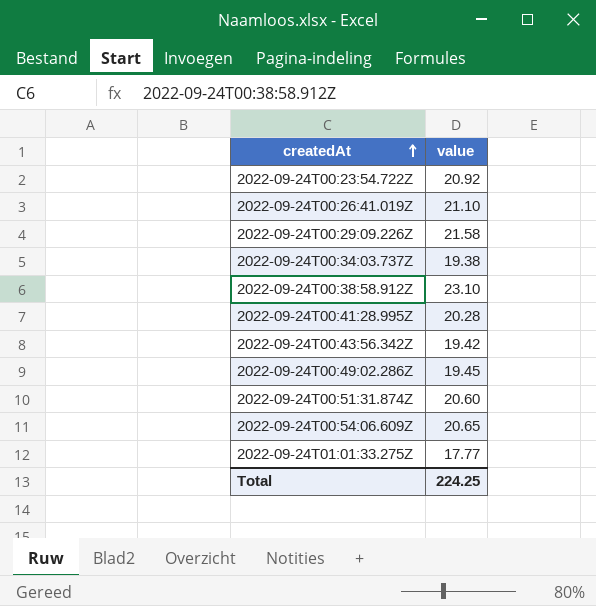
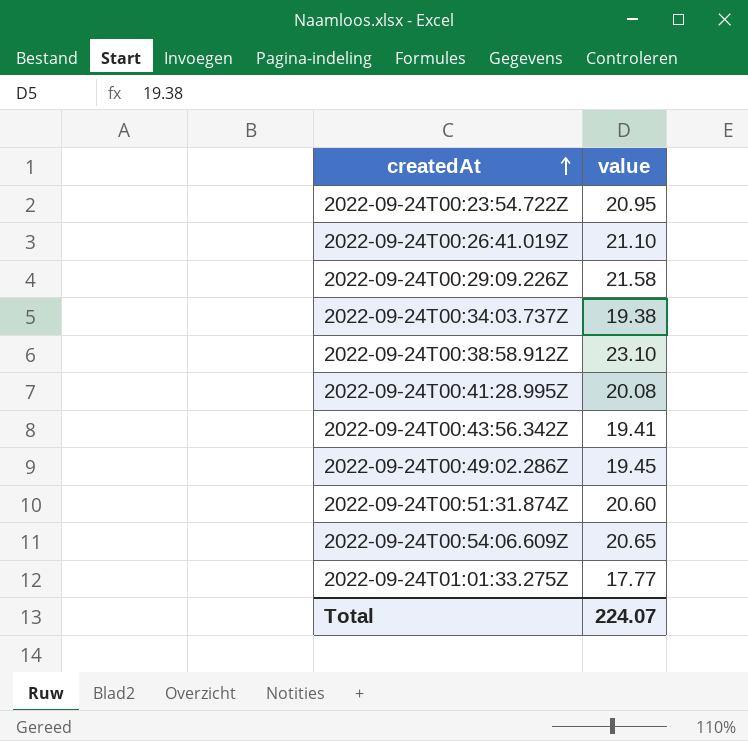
2022-09-24T00:23:54.722Z | value: 20.92 -> 20.95
2022-09-24T00:41:28.995Z | value: 20.28 -> 20.08
2022-09-24T00:43:56.342Z | value: 19.42 -> 19.41
Total | value: 224.25 -> 224.07

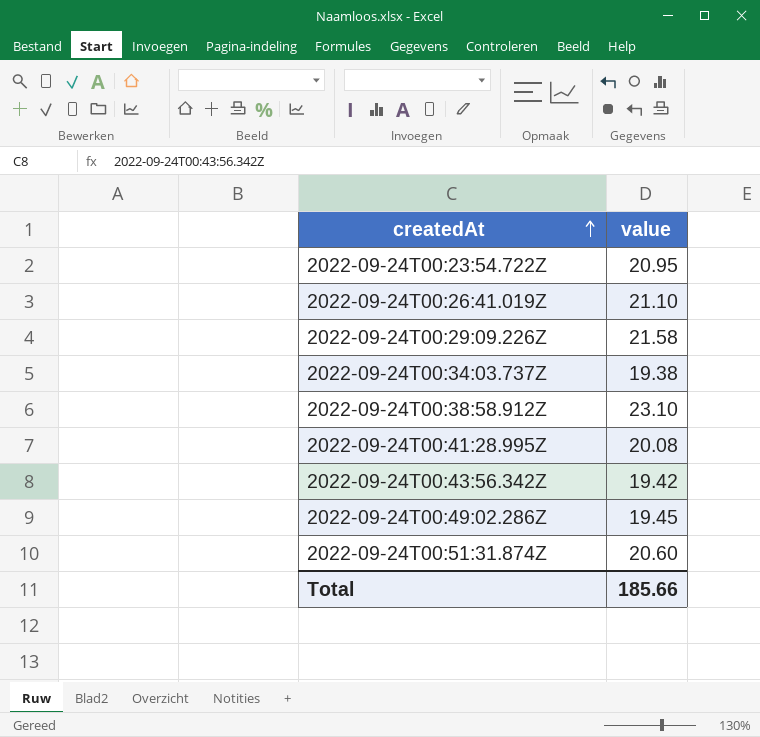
row 2022-09-24T00:54:06.609Z: 20.65 -> none
row 2022-09-24T01:01:33.275Z: 17.77 -> none
2022-09-24T00:43:56.342Z | value: 19.41 -> 19.42
Total | value: 224.07 -> 185.66

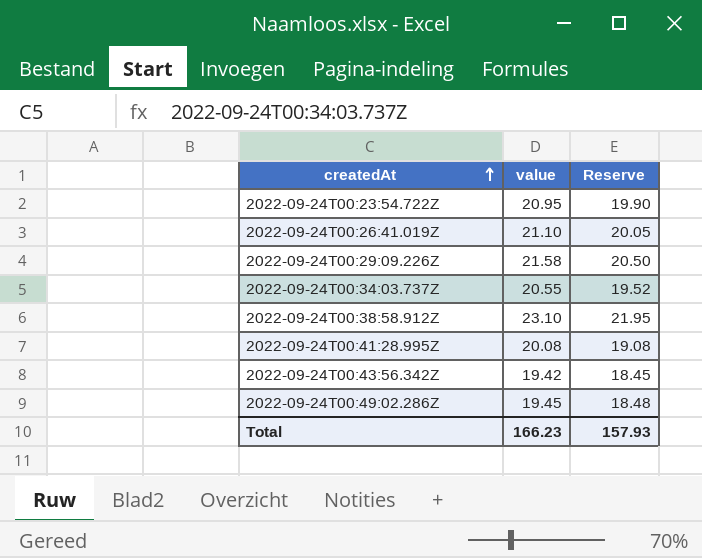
column Reserve | formula: none -> [value] * 0.95
row 2022-09-24T00:51:31.874Z: 20.60 -> none
2022-09-24T00:34:03.737Z | value: 19.38 -> 20.55
Total | value: 185.66 -> 166.23

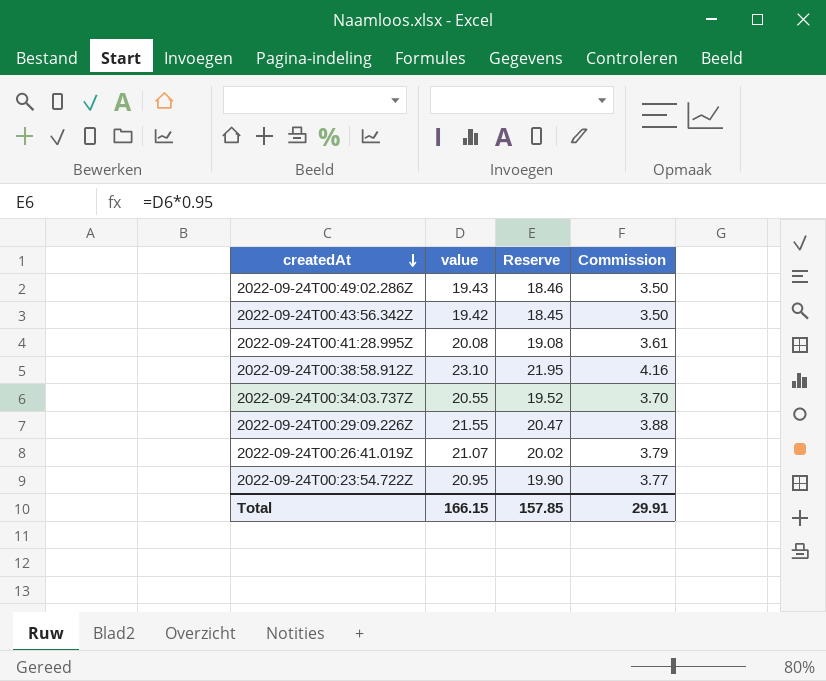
row order: createdAt ascending -> createdAt descending
column Commission | formula: none -> [value] * 0.18
2022-09-24T00:49:02.286Z | value: 19.45 -> 19.43
2022-09-24T00:49:02.286Z | Reserve: 18.48 -> 18.46
2022-09-24T00:29:09.226Z | value: 21.58 -> 21.55
2022-09-24T00:29:09.226Z | Reserve: 20.50 -> 20.47
2022-09-24T00:26:41.019Z | value: 21.10 -> 21.07
2022-09-24T00:26:41.019Z | Reserve: 20.05 -> 20.02
Total | value: 166.23 -> 166.15
Total | Reserve: 157.93 -> 157.85

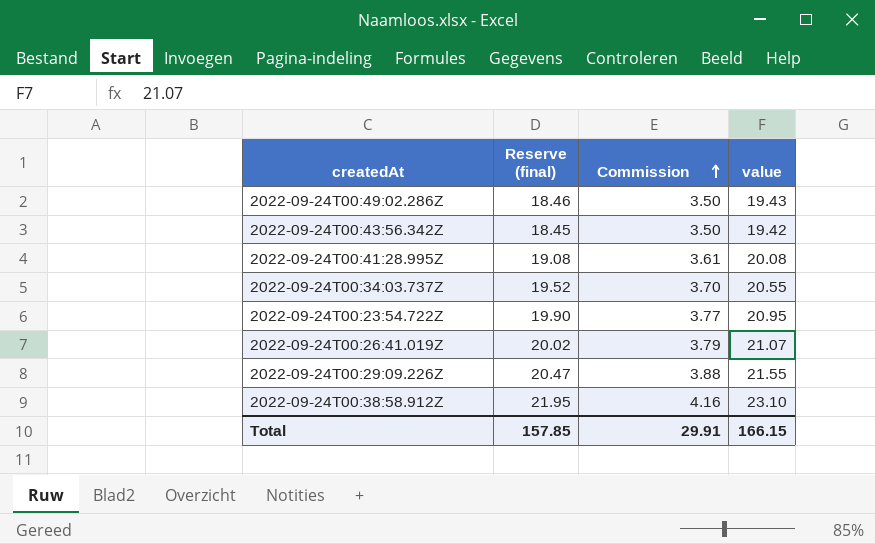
row order: createdAt descending -> Commission ascending
column name: Reserve -> Reserve (final)
column value | position: 2 -> 4

